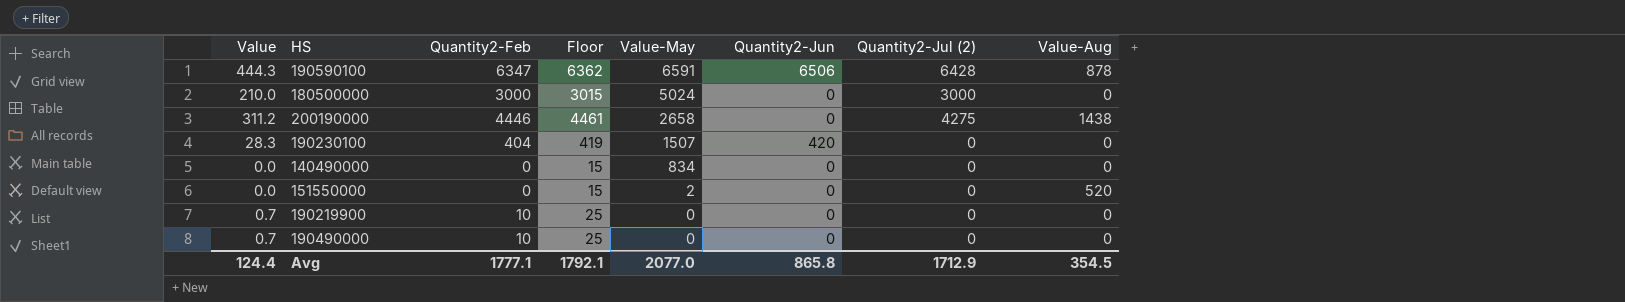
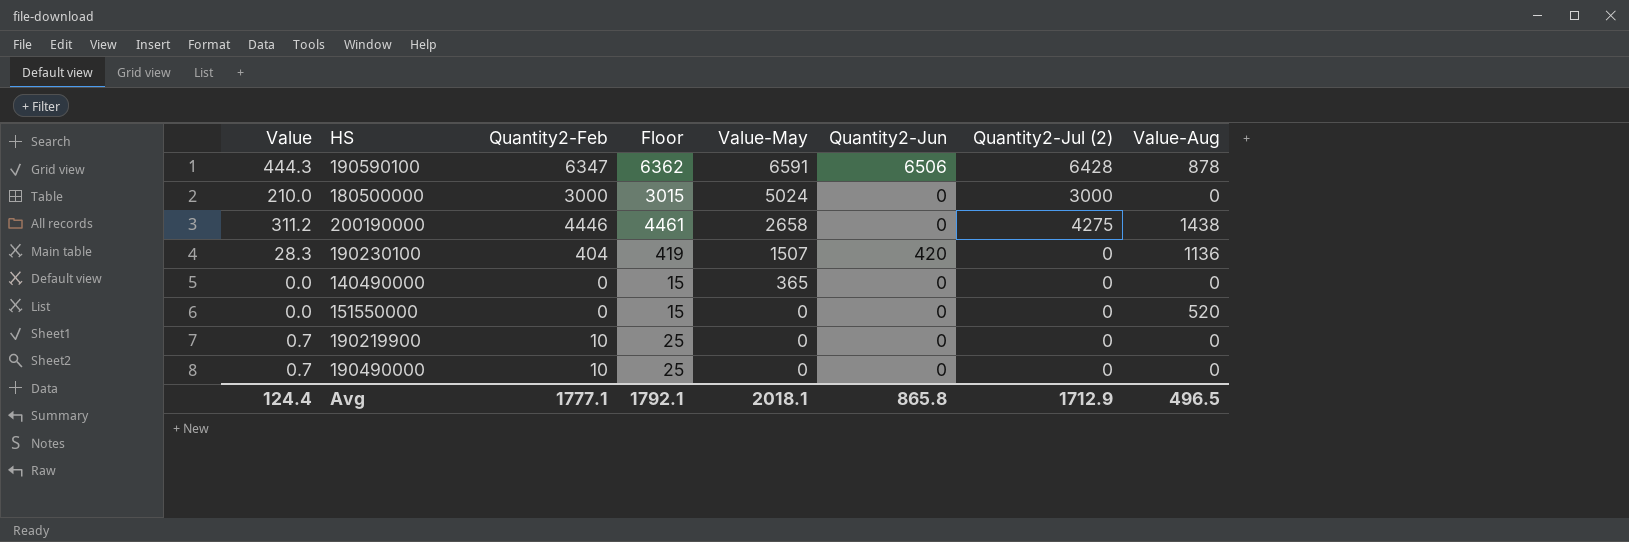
190230100 | Value-Aug: 0 -> 1136
140490000 | Value-May: 834 -> 365
151550000 | Value-May: 2 -> 0
Avg | Value-May: 2077.0 -> 2018.1
Avg | Value-Aug: 354.5 -> 496.5

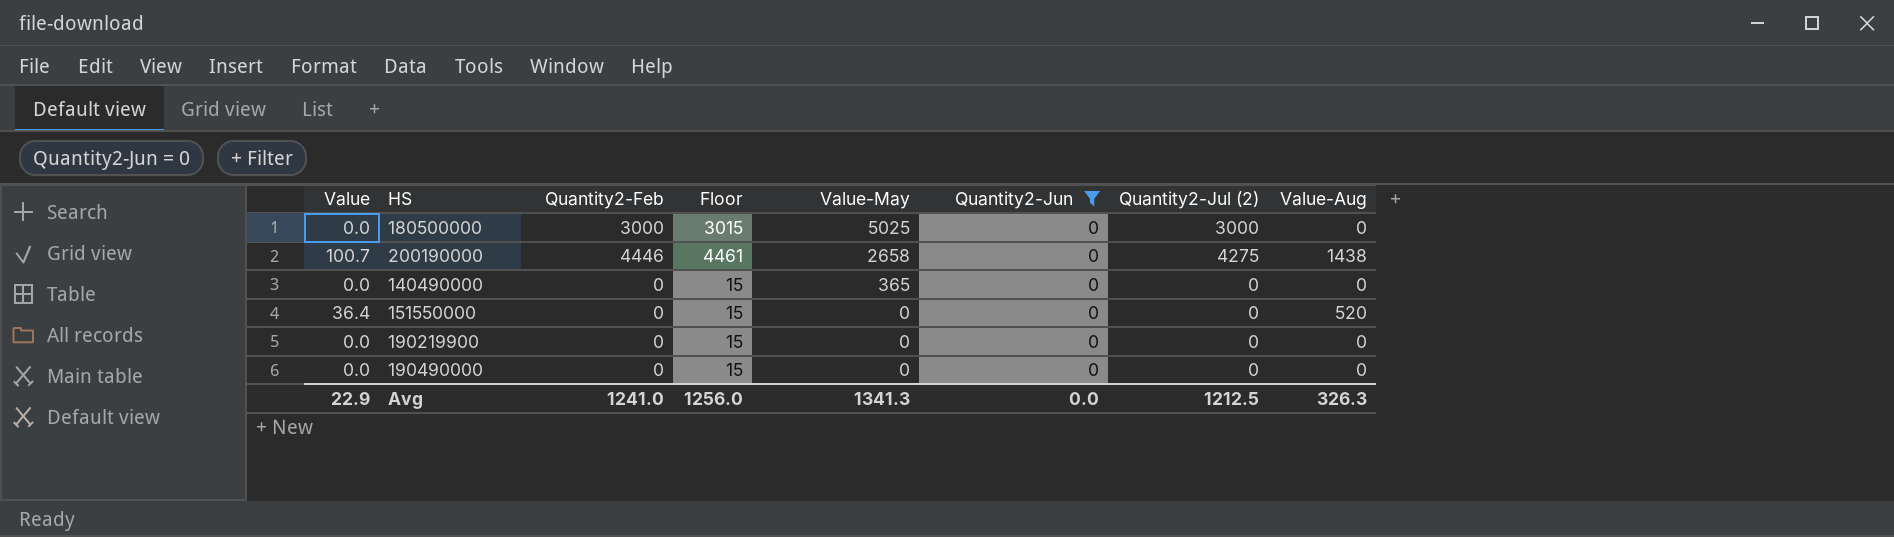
filter: none -> Quantity2-Jun = 0
column Value | formula: [Quantity2-Feb] * 0.07 -> [Value-Aug] * 0.07
180500000 | Value-May: 5024 -> 5025
190219900 | Quantity2-Feb: 10 -> 0
190219900 | Floor: 25 -> 15
190490000 | Quantity2-Feb: 10 -> 0
190490000 | Floor: 25 -> 15
Avg | Value: 124.4 -> 22.9
Avg | Quantity2-Feb: 1777.1 -> 1241.0
Avg | Floor: 1792.1 -> 1256.0
Avg | Value-May: 2018.1 -> 1341.3
Avg | Quantity2-Jun: 865.8 -> 0.0
Avg | Quantity2-Jul (2): 1712.9 -> 1212.5
Avg | Value-Aug: 496.5 -> 326.3

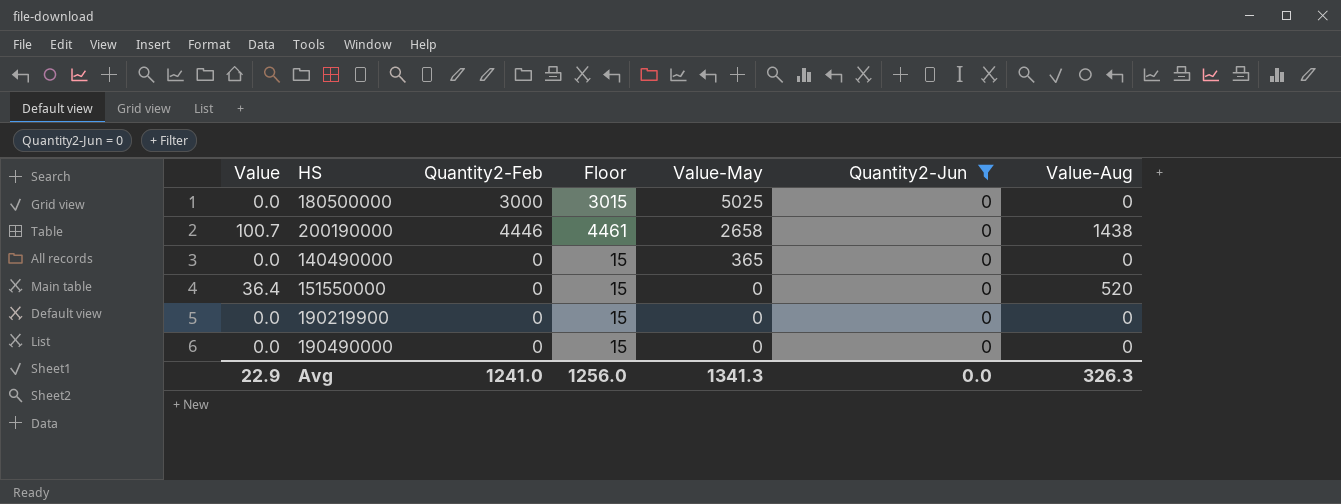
column Quantity2-Jul (2) | position: 7 -> none

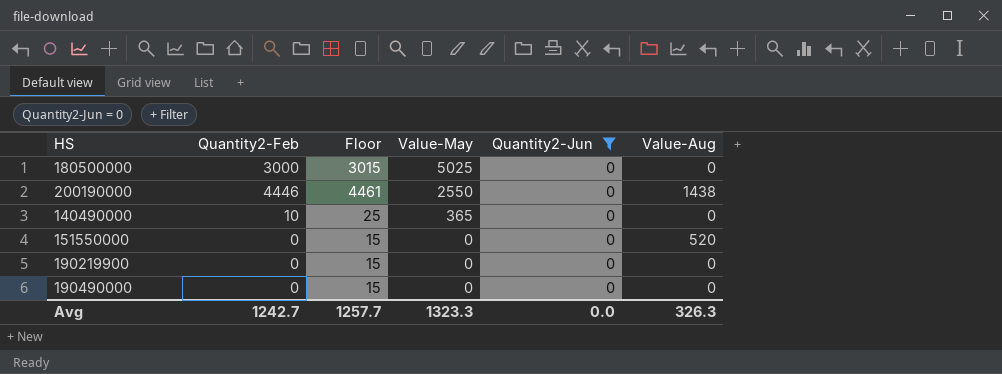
column Value | formula: [Value-Aug] * 0.07 -> none
200190000 | Value-May: 2658 -> 2550
140490000 | Quantity2-Feb: 0 -> 10
140490000 | Floor: 15 -> 25
Avg | Quantity2-Feb: 1241.0 -> 1242.7
Avg | Floor: 1256.0 -> 1257.7
Avg | Value-May: 1341.3 -> 1323.3

